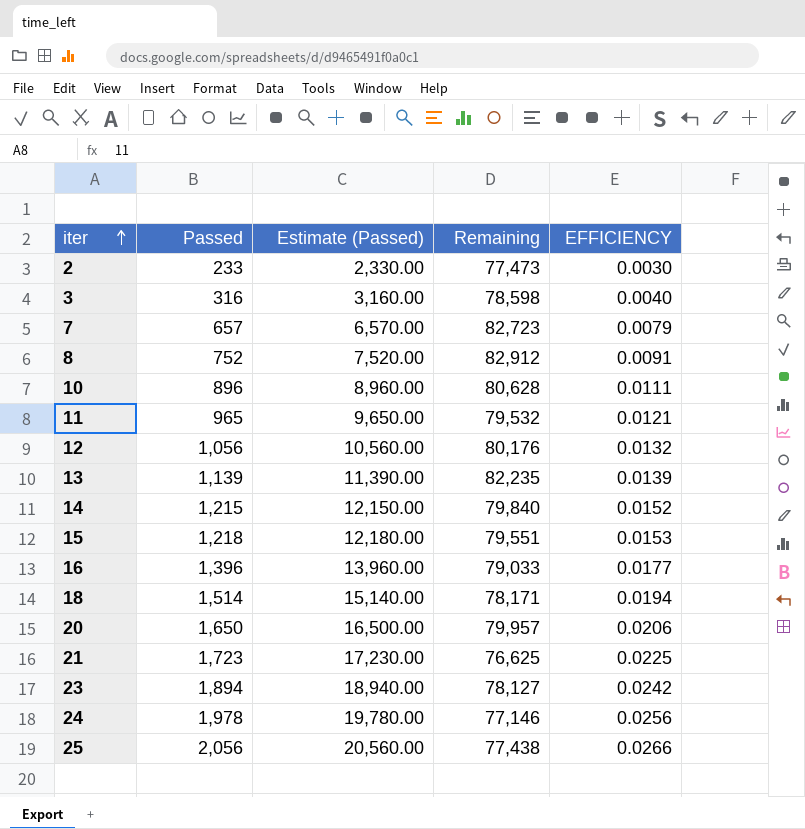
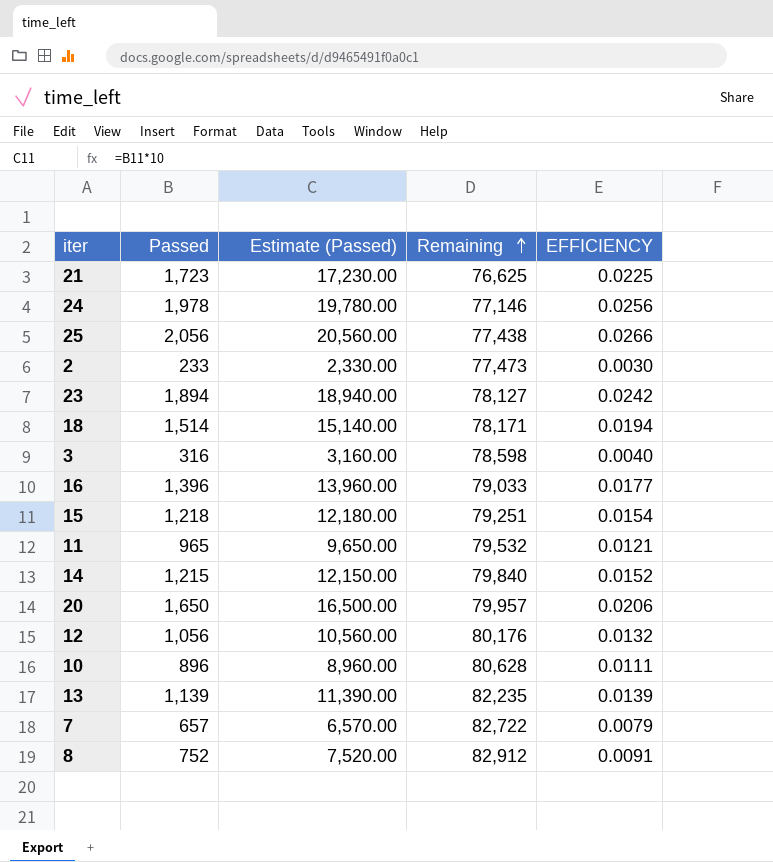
row order: iter ascending -> Remaining ascending
15 | Remaining: 79,551 -> 79,251
15 | EFFICIENCY: 0.0153 -> 0.0154
7 | Remaining: 82,723 -> 82,722

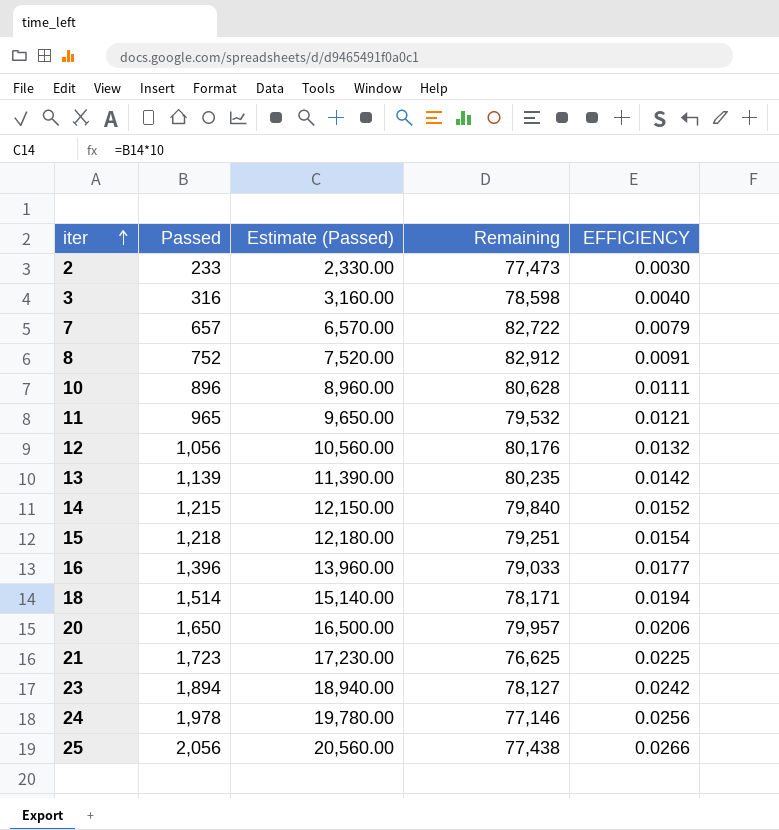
row order: Remaining ascending -> iter ascending
13 | Remaining: 82,235 -> 80,235
13 | EFFICIENCY: 0.0139 -> 0.0142

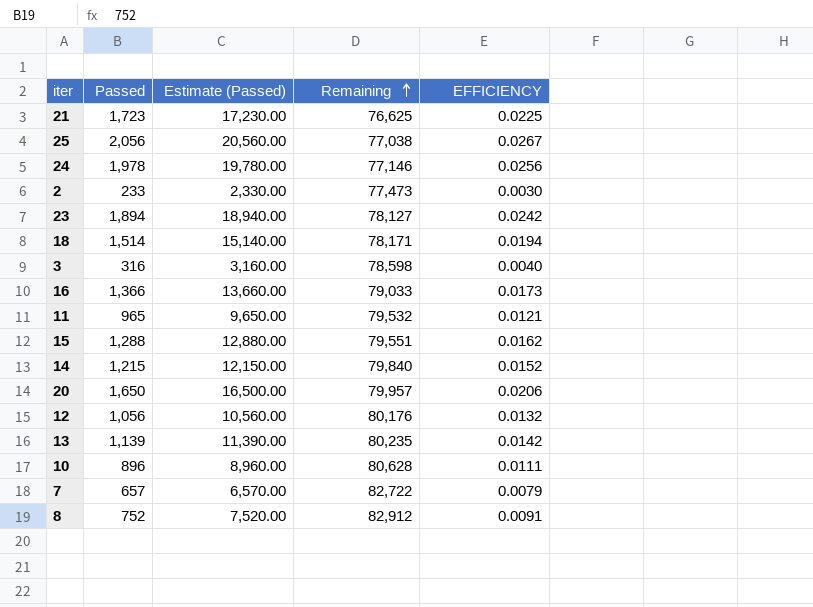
row order: iter ascending -> Remaining ascending
25 | Remaining: 77,438 -> 77,038
25 | EFFICIENCY: 0.0266 -> 0.0267
16 | Passed: 1,396 -> 1,366
16 | Estimate (Passed): 13,960.00 -> 13,660.00
16 | EFFICIENCY: 0.0177 -> 0.0173
15 | Passed: 1,218 -> 1,288
15 | Estimate (Passed): 12,180.00 -> 12,880.00
15 | Remaining: 79,251 -> 79,551
15 | EFFICIENCY: 0.0154 -> 0.0162

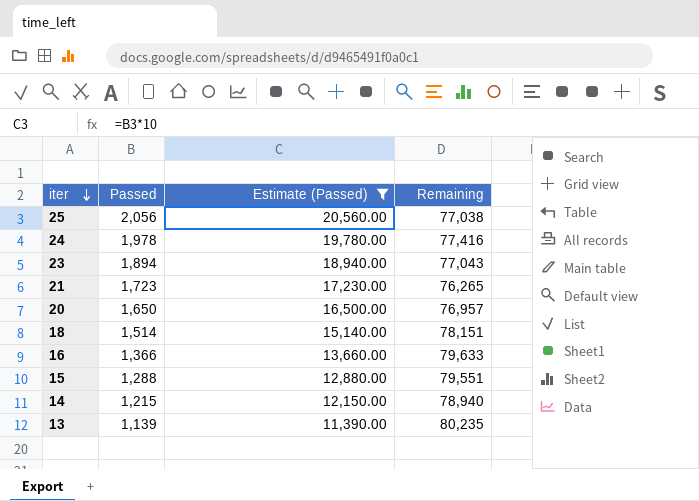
filter: none -> Estimate (Passed) >= 11,390.00
row order: Remaining ascending -> iter descending
column EFFICIENCY | formula: [Passed] / [Remaining] -> none
24 | Remaining: 77,146 -> 77,416
23 | Remaining: 78,127 -> 77,043
21 | Remaining: 76,625 -> 76,265
20 | Remaining: 79,957 -> 76,957
18 | Remaining: 78,171 -> 78,151
16 | Remaining: 79,033 -> 79,633
14 | Remaining: 79,840 -> 78,940

